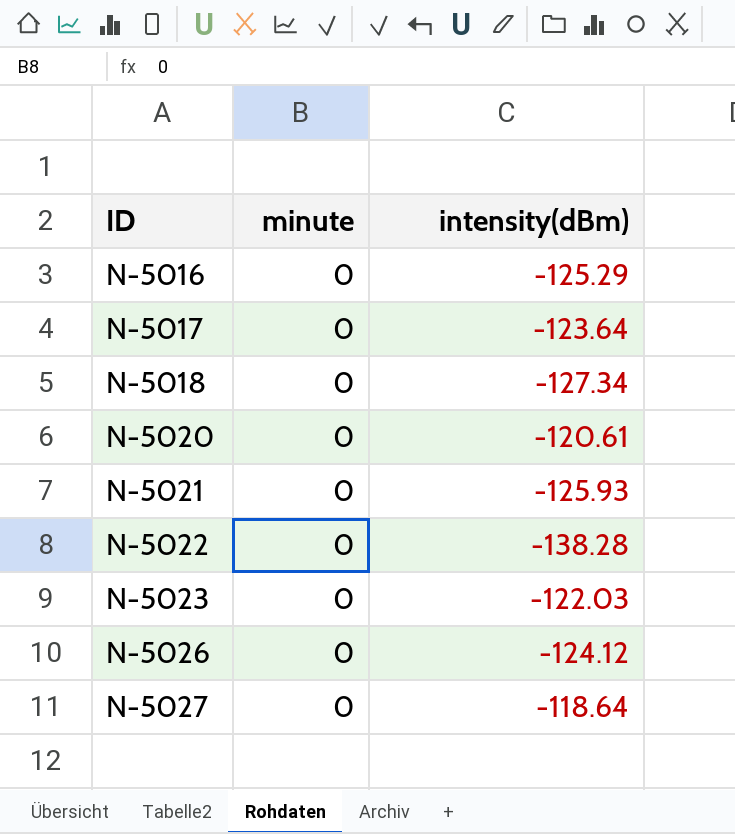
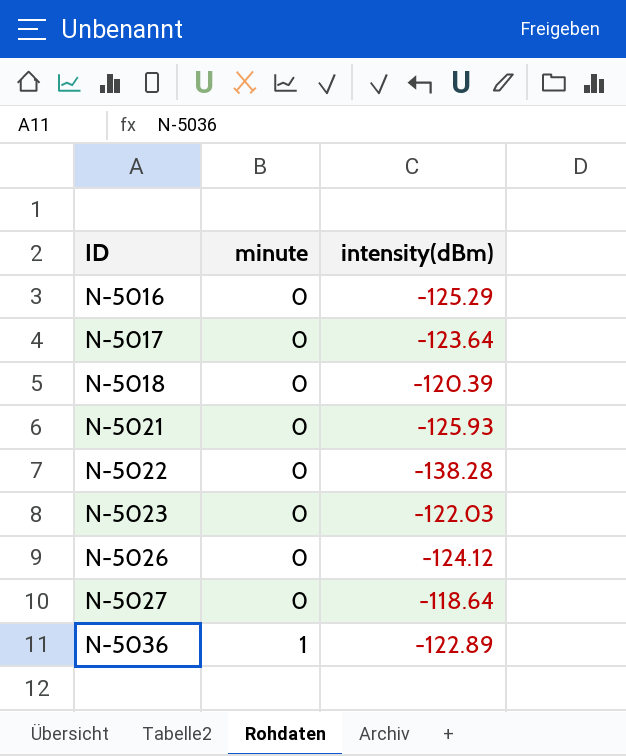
row N-5020: 0 | -120.61 -> none
N-5018 | intensity(dBm): -127.34 -> -120.39
row N-5036: none -> 1 | -122.89

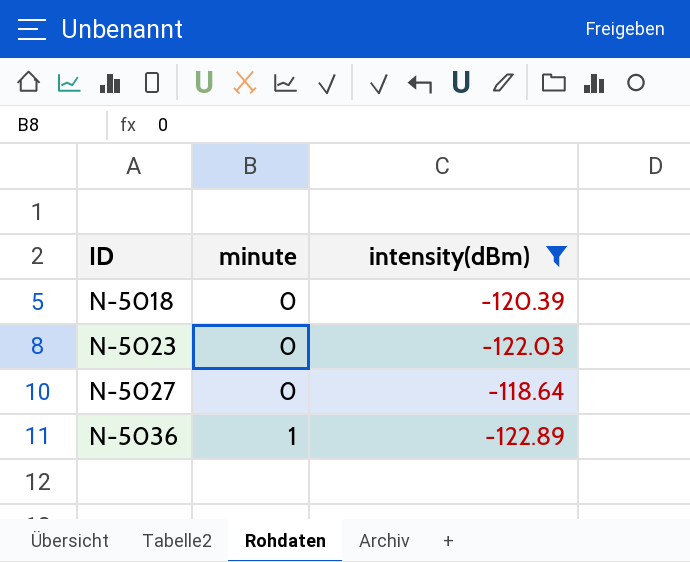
filter: none -> intensity(dBm) >= -122.89

